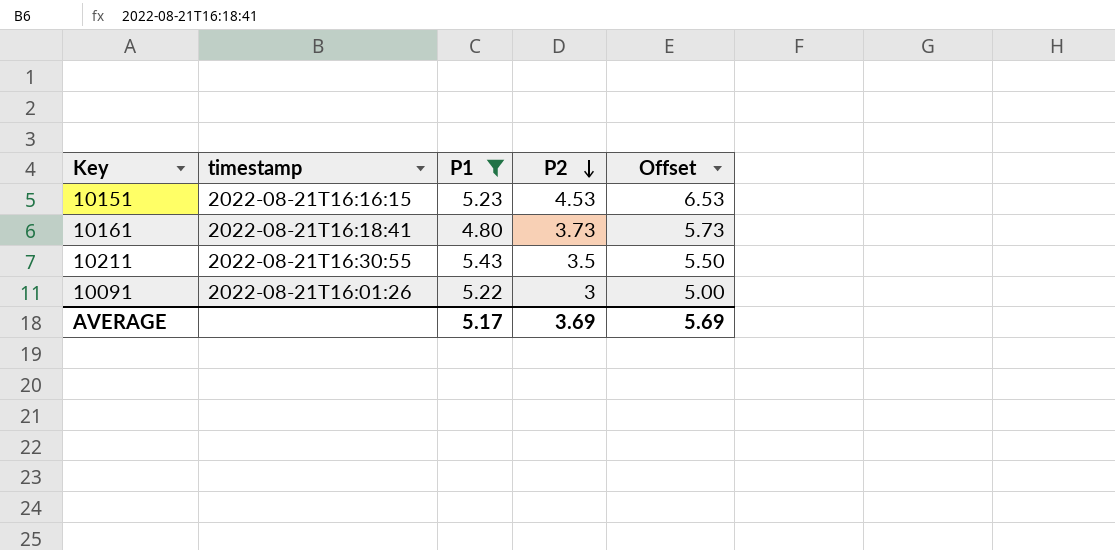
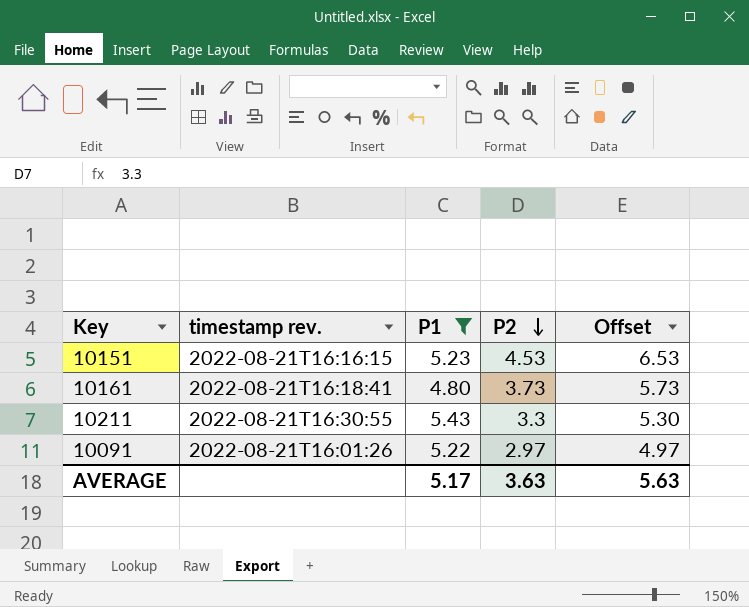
column name: timestamp -> timestamp rev.
10211 | P2: 3.5 -> 3.3
10211 | Offset: 5.50 -> 5.30
10091 | P2: 3 -> 2.97
10091 | Offset: 5.00 -> 4.97
AVERAGE | P2: 3.69 -> 3.63
AVERAGE | Offset: 5.69 -> 5.63

